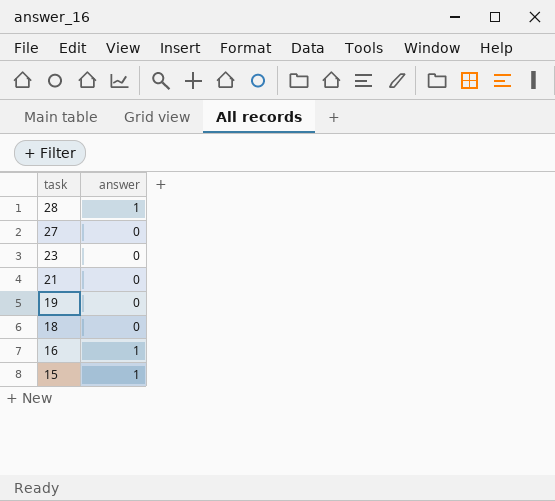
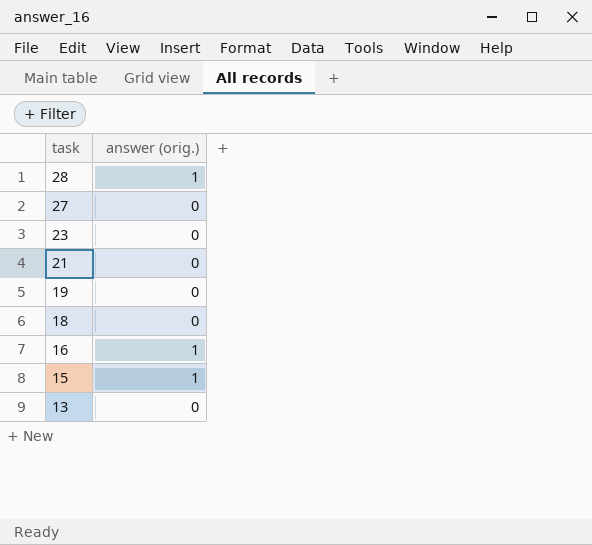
column name: answer -> answer (orig.)
row 13: none -> 0

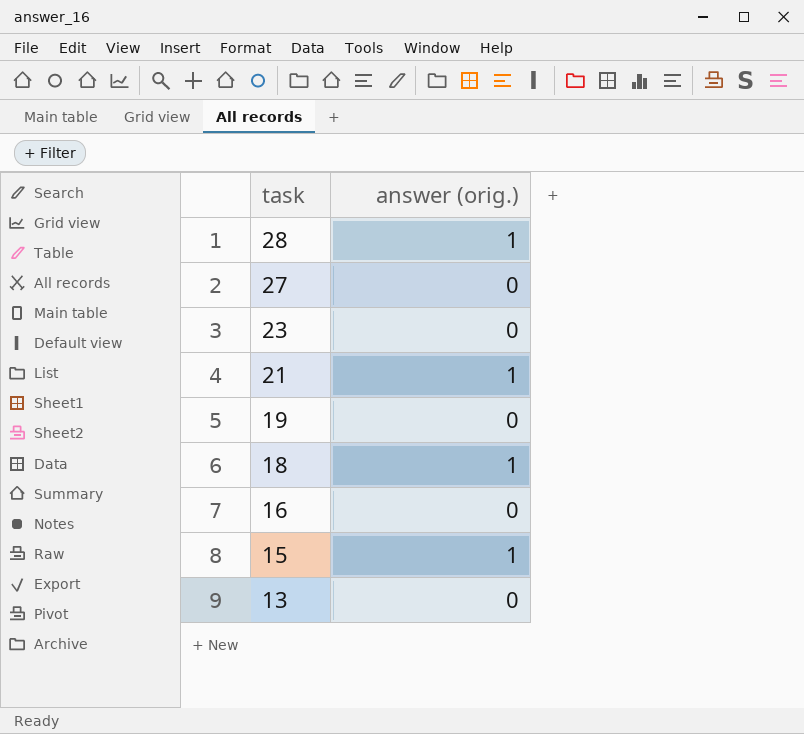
21 | answer (orig.): 0 -> 1
18 | answer (orig.): 0 -> 1
16 | answer (orig.): 1 -> 0

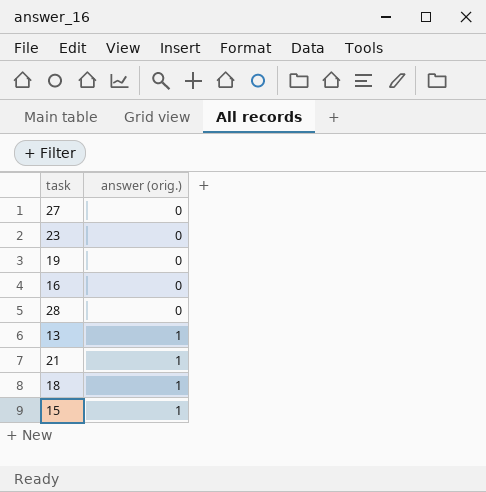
row order: task descending -> answer (orig.) ascending
28 | answer (orig.): 1 -> 0
13 | answer (orig.): 0 -> 1

